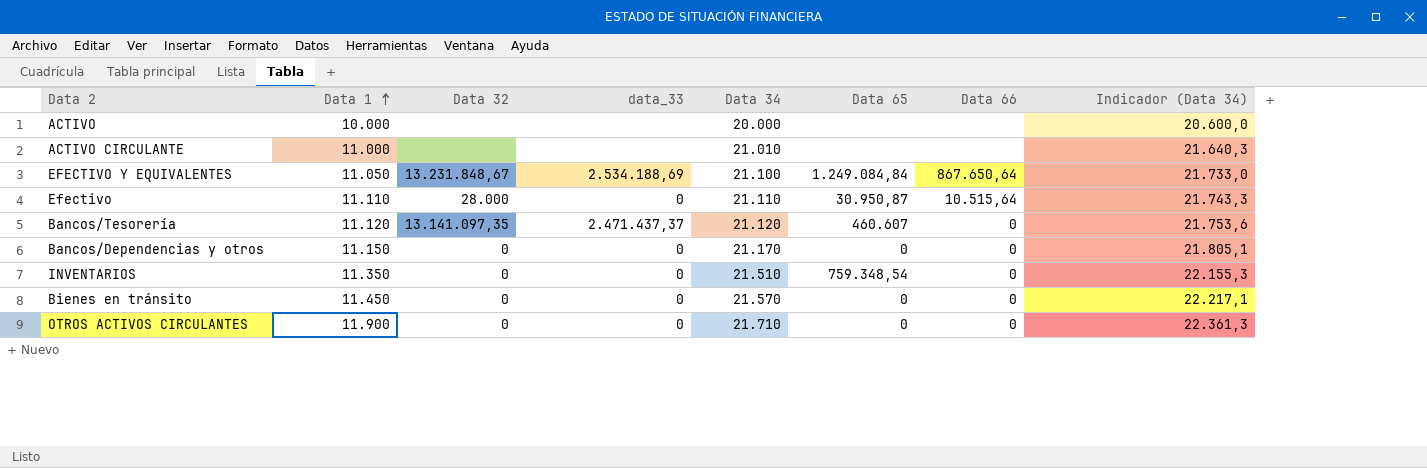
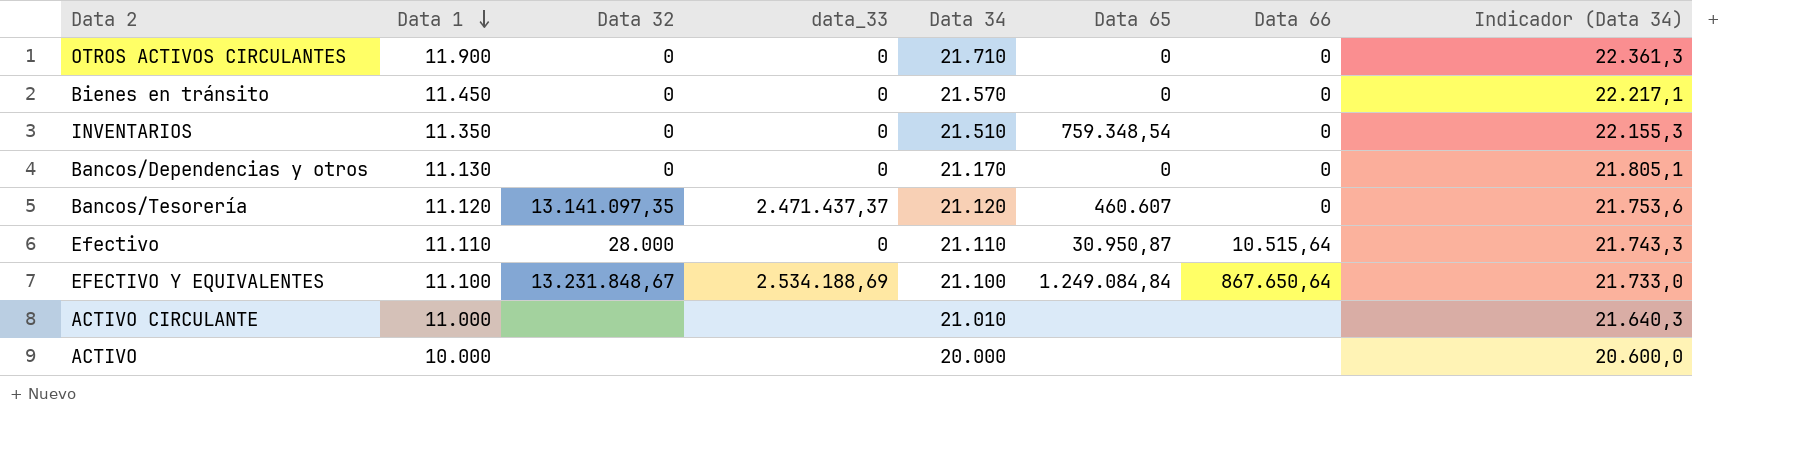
row order: Data 1 ascending -> Data 1 descending
Bancos/Dependencias y otros | Data 1: 11.150 -> 11.130
EFECTIVO Y EQUIVALENTES | Data 1: 11.050 -> 11.100

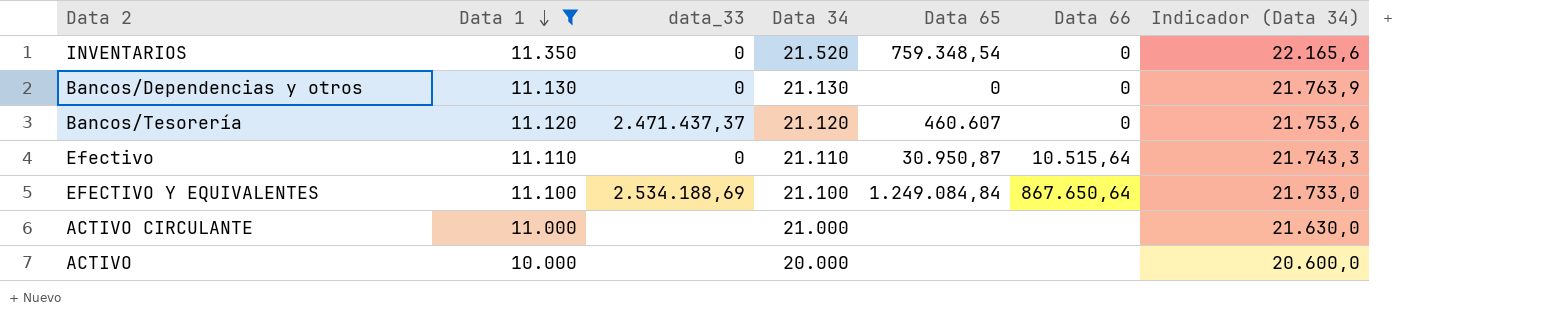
filter: none -> Data 1 <= 11.350
column Data 32 | position: 3 -> none
INVENTARIOS | Data 34: 21.510 -> 21.520
INVENTARIOS | Indicador (Data 34): 22.155,3 -> 22.165,6
Bancos/Dependencias y otros | Data 34: 21.170 -> 21.130
Bancos/Dependencias y otros | Indicador (Data 34): 21.805,1 -> 21.763,9
ACTIVO CIRCULANTE | Data 34: 21.010 -> 21.000
ACTIVO CIRCULANTE | Indicador (Data 34): 21.640,3 -> 21.630,0

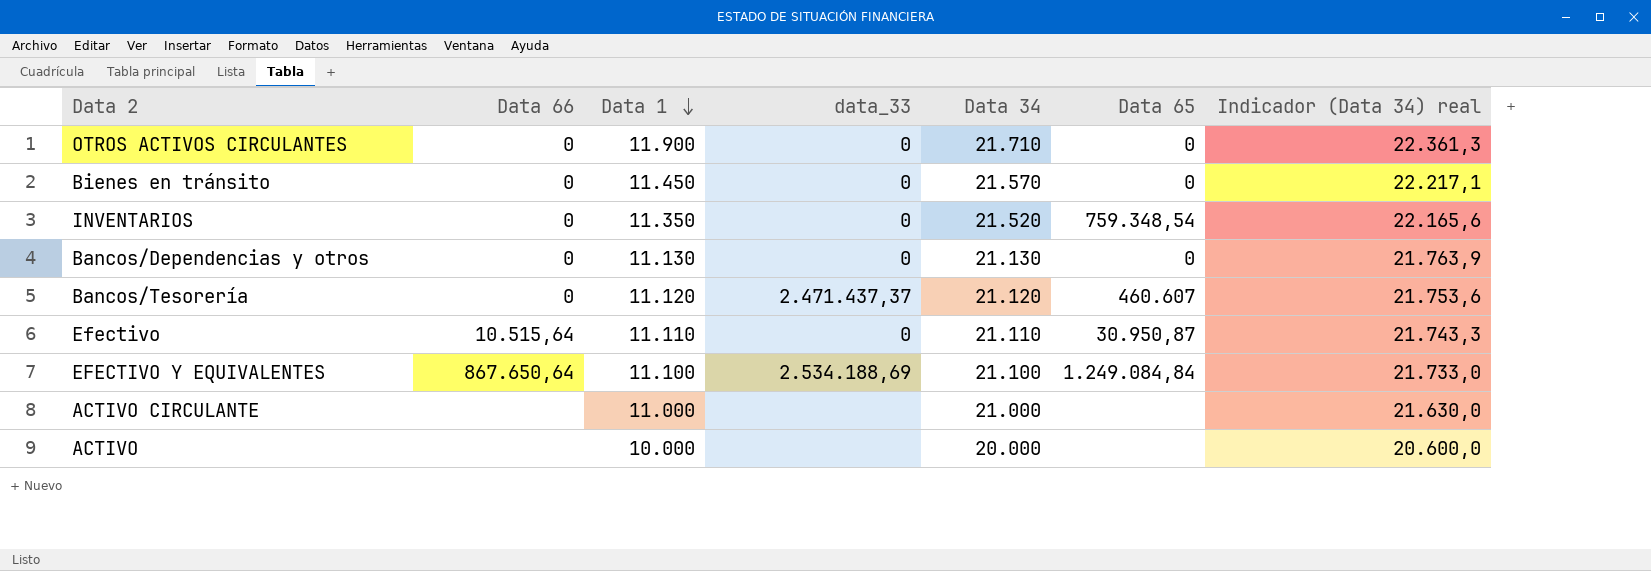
filter: Data 1 <= 11.350 -> none
column Data 66 | position: 6 -> 2
column name: Indicador (Data 34) -> Indicador (Data 34) real

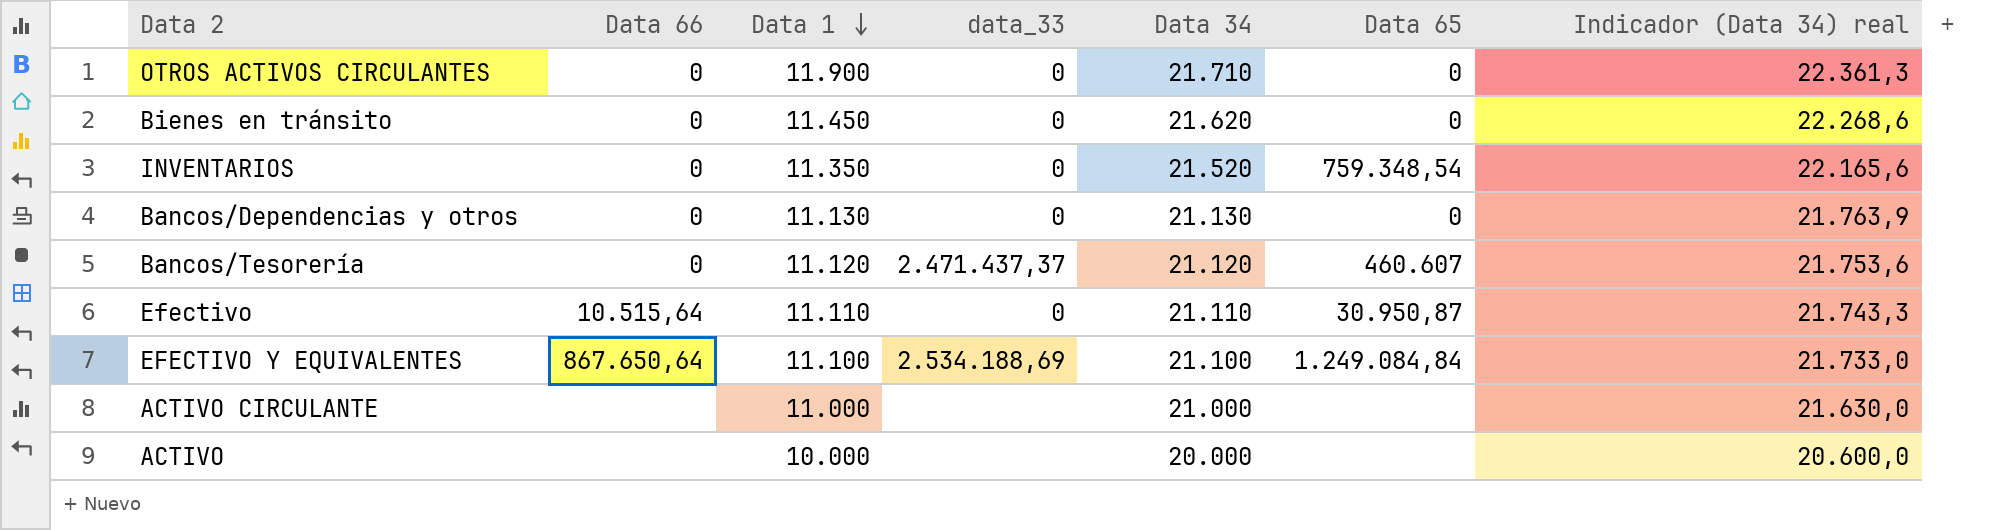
Bienes en tránsito | Data 34: 21.570 -> 21.620
Bienes en tránsito | Indicador (Data 34) real: 22.217,1 -> 22.268,6

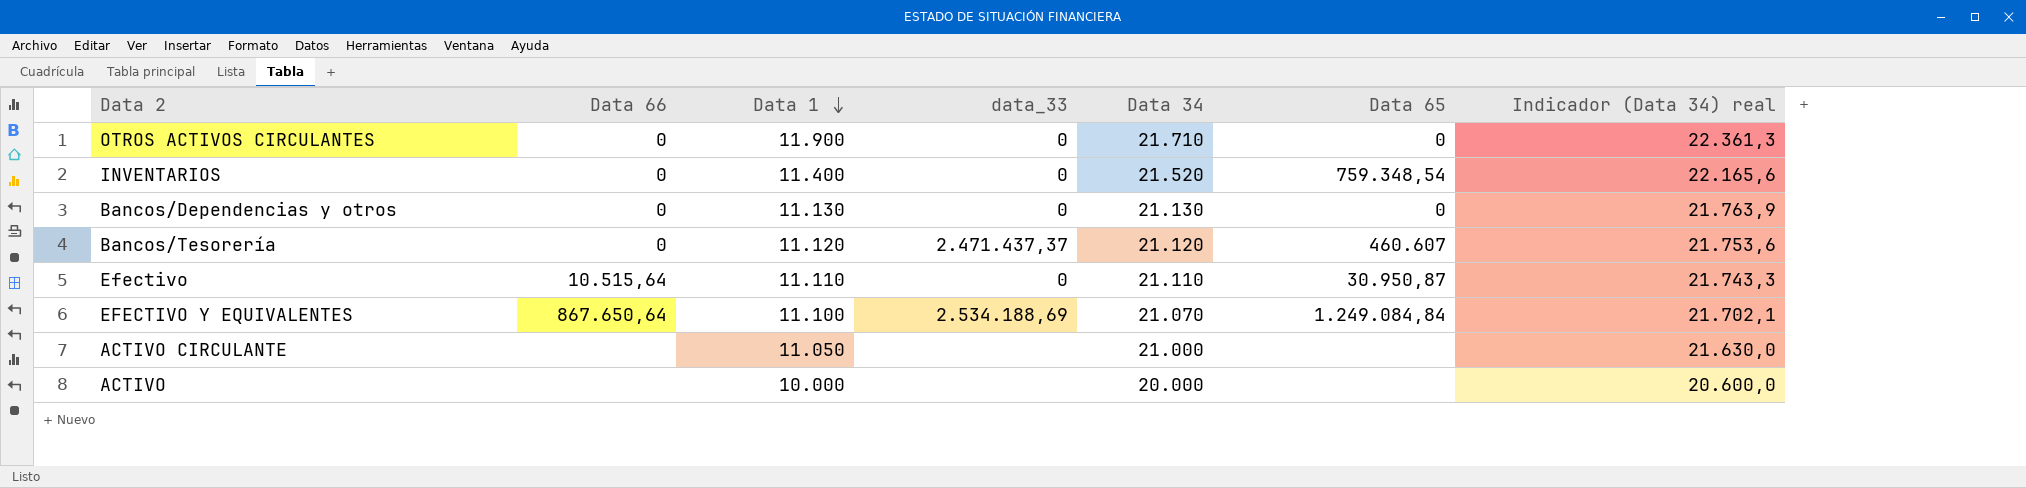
row Bienes en tránsito: 0 | 11.450 | 0 | 21.620 | 0 | 22.268,6 -> none
INVENTARIOS | Data 1: 11.350 -> 11.400
EFECTIVO Y EQUIVALENTES | Data 34: 21.100 -> 21.070
EFECTIVO Y EQUIVALENTES | Indicador (Data 34) real: 21.733,0 -> 21.702,1
ACTIVO CIRCULANTE | Data 1: 11.000 -> 11.050

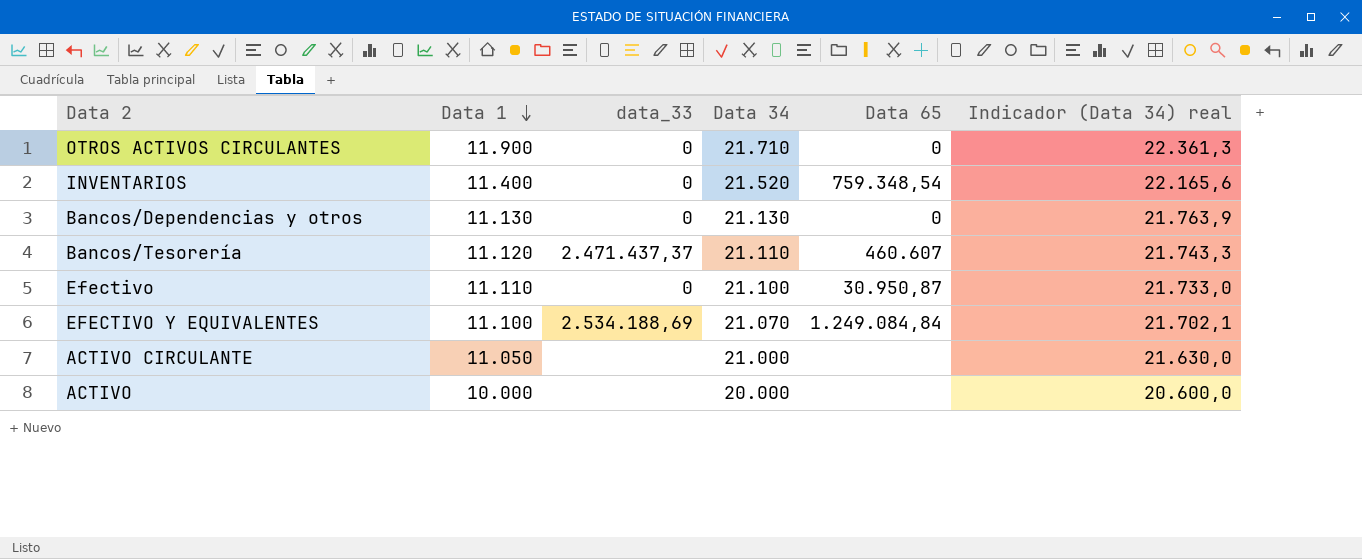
column Data 66 | position: 2 -> none
Bancos/Tesorería | Data 34: 21.120 -> 21.110
Bancos/Tesorería | Indicador (Data 34) real: 21.753,6 -> 21.743,3
Efectivo | Data 34: 21.110 -> 21.100
Efectivo | Indicador (Data 34) real: 21.743,3 -> 21.733,0

